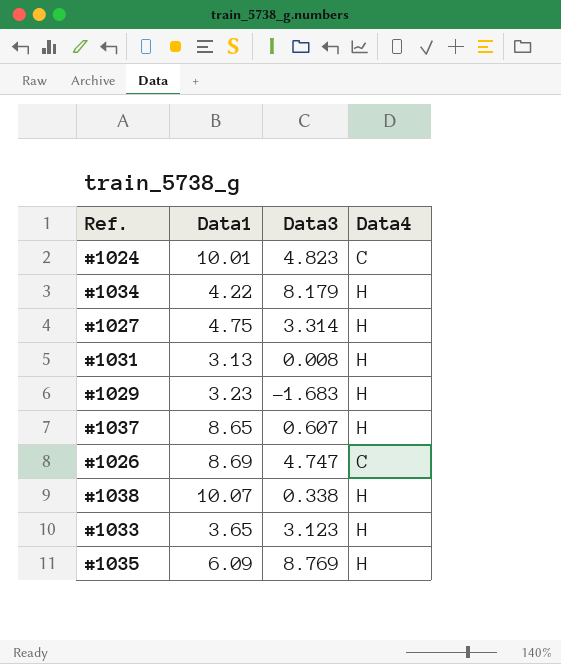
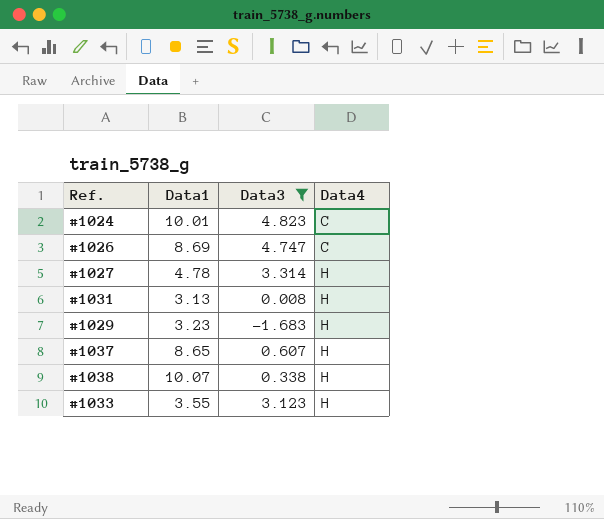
filter: none -> Data3 <= 4.823
row order: none -> Data4 ascending
#1027 | Data1: 4.75 -> 4.78
#1033 | Data1: 3.65 -> 3.55

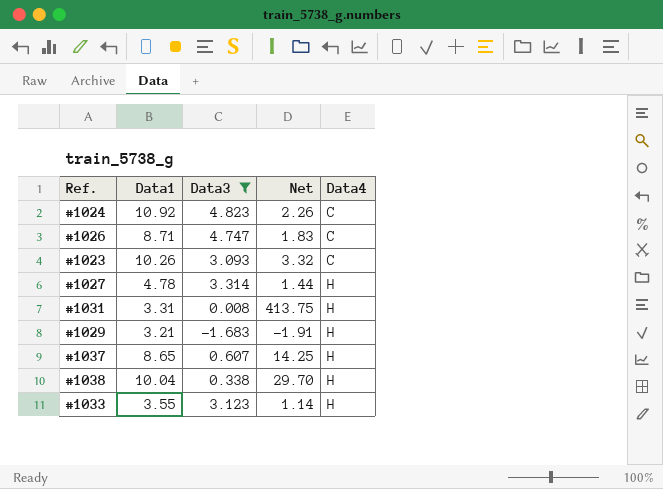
column Net | formula: none -> [Data1] / [Data3]
#1024 | Data1: 10.01 -> 10.92
#1026 | Data1: 8.69 -> 8.71
row #1023: none -> 10.26 | 3.093 | 3.32 | C
#1031 | Data1: 3.13 -> 3.31
#1029 | Data1: 3.23 -> 3.21
#1038 | Data1: 10.07 -> 10.04

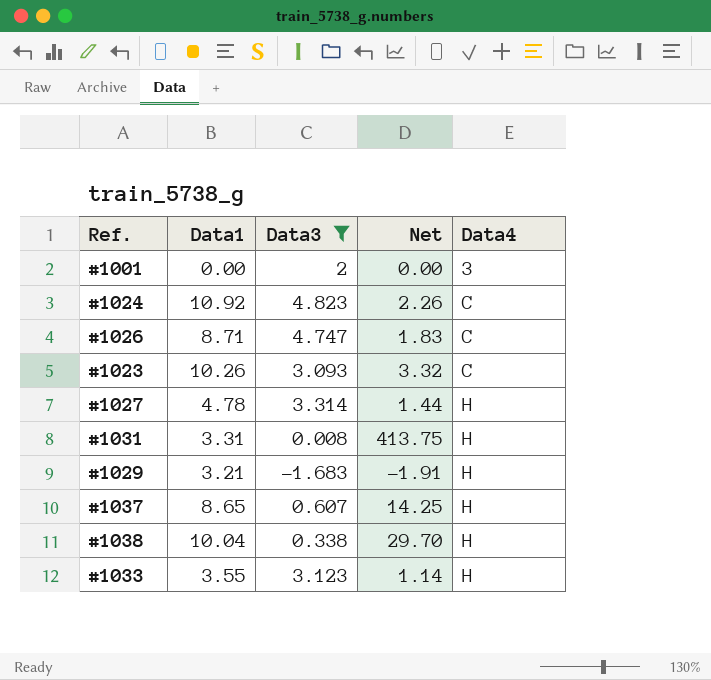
row #1001: none -> 0.00 | 2 | 0.00 | 3

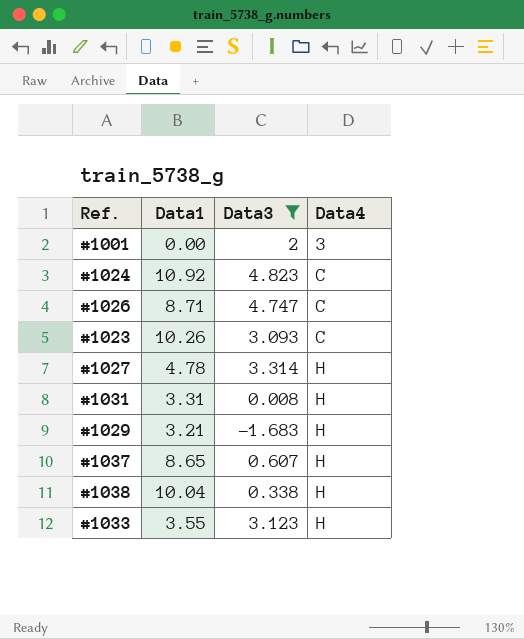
column Net | formula: [Data1] / [Data3] -> none

